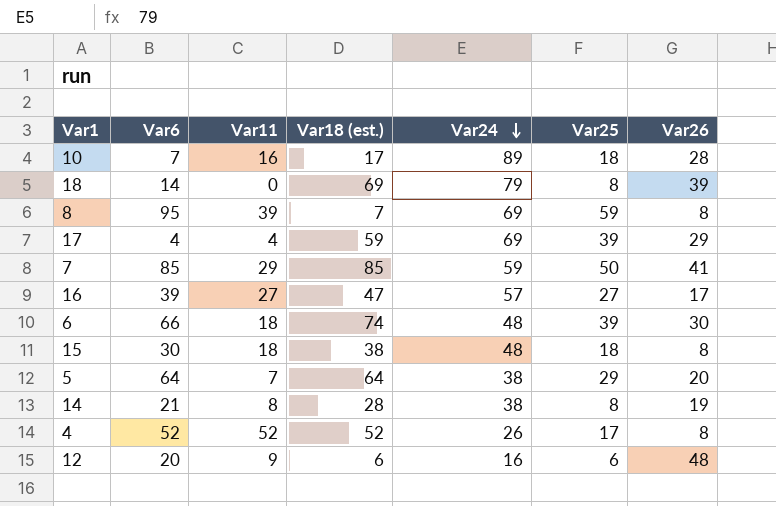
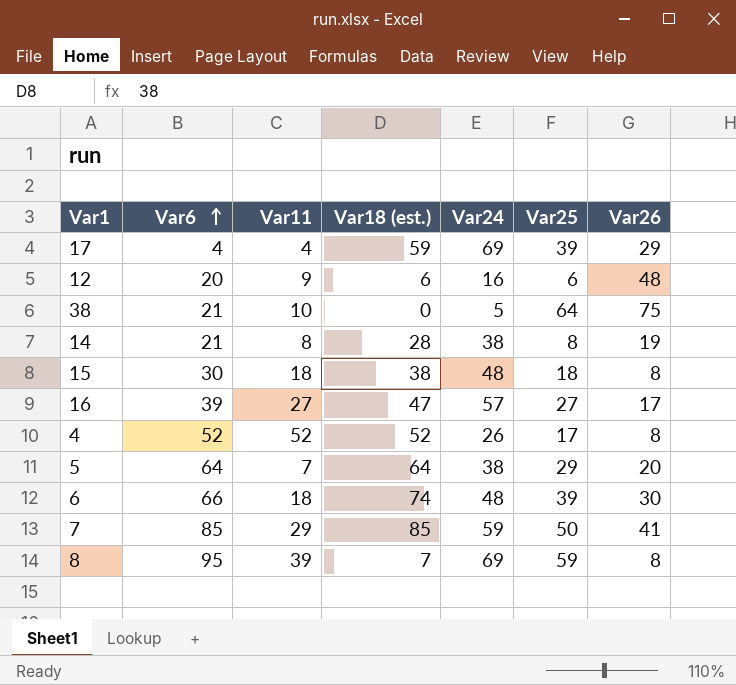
row order: Var24 descending -> Var6 ascending
row 10: 7 | 16 | 17 | 89 | 18 | 28 -> none
row 18: 14 | 0 | 69 | 79 | 8 | 39 -> none
row 38: none -> 21 | 10 | 0 | 5 | 64 | 75

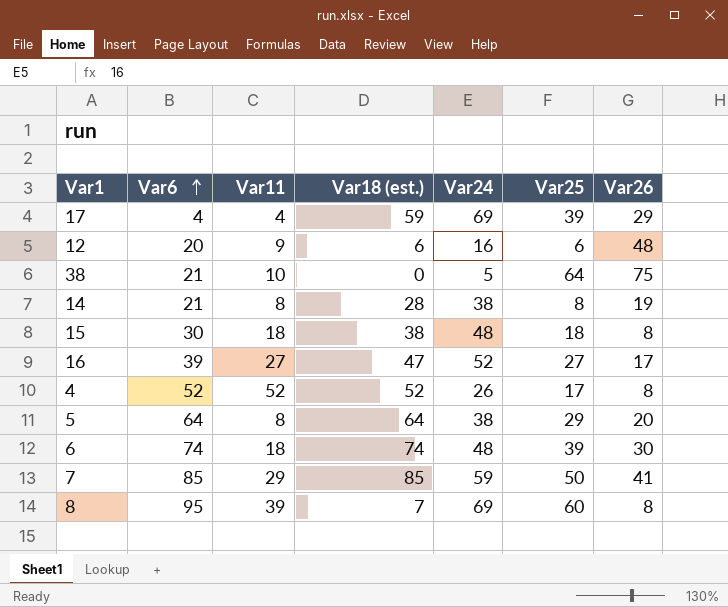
16 | Var24: 57 -> 52
5 | Var11: 7 -> 8
6 | Var6: 66 -> 74
8 | Var25: 59 -> 60

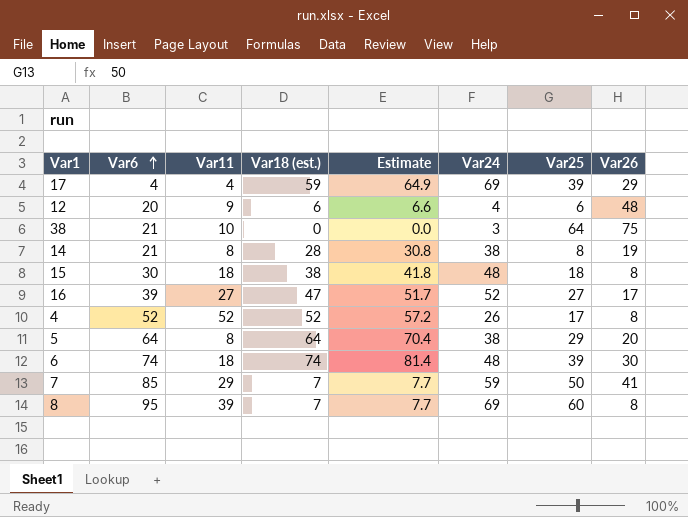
column Estimate | formula: none -> [Var18 (est.)] * 1.1
12 | Var24: 16 -> 4
38 | Var24: 5 -> 3
7 | Var18 (est.): 85 -> 7

